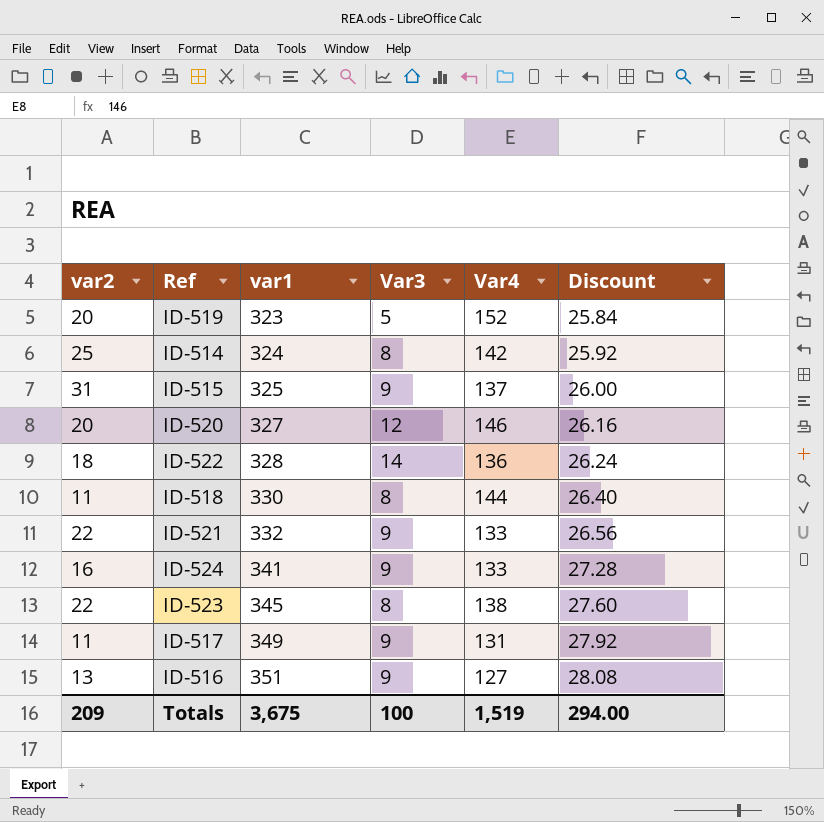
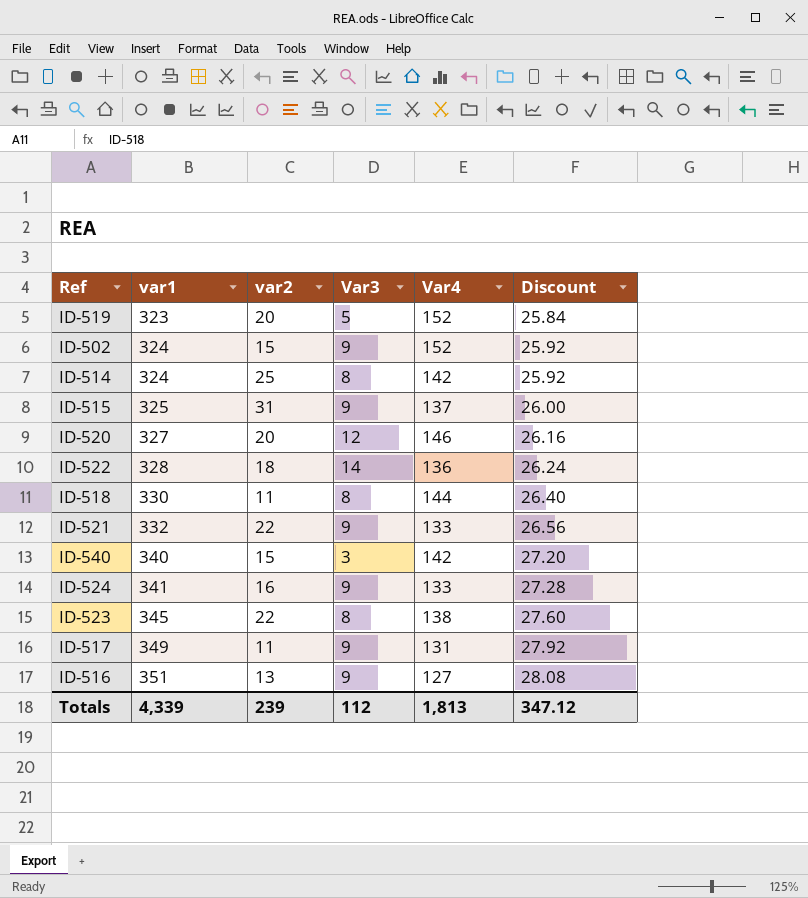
column var2 | position: 1 -> 3
row ID-502: none -> 324 | 15 | 9 | 152 | 25.92
row ID-540: none -> 340 | 15 | 3 | 142 | 27.20
Totals | var1: 3,675 -> 4,339
Totals | var2: 209 -> 239
Totals | Var3: 100 -> 112
Totals | Var4: 1,519 -> 1,813
Totals | Discount: 294.00 -> 347.12

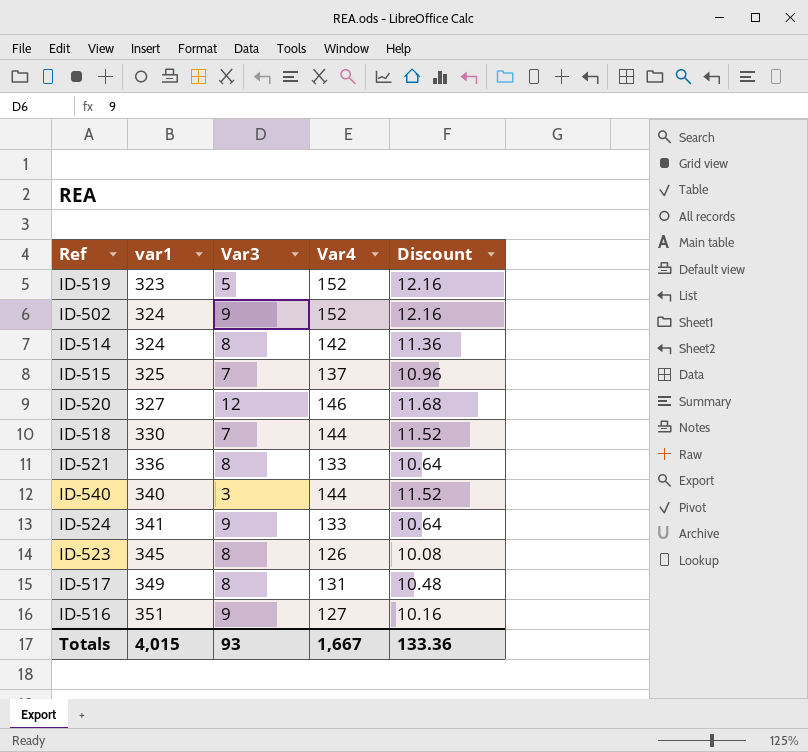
column var2 | position: 3 -> none
column Discount | formula: [var1] * 0.08 -> [Var4] * 0.08
row ID-522: 328 | 18 | 14 | 136 | 26.24 -> none
ID-515 | Var3: 9 -> 7
ID-518 | Var3: 8 -> 7
ID-521 | var1: 332 -> 336
ID-521 | Var3: 9 -> 8
ID-540 | Var4: 142 -> 144
ID-523 | Var4: 138 -> 126
ID-517 | Var3: 9 -> 8
Totals | var1: 4,339 -> 4,015
Totals | Var3: 112 -> 93
Totals | Var4: 1,813 -> 1,667
Totals | Discount: 347.12 -> 133.36

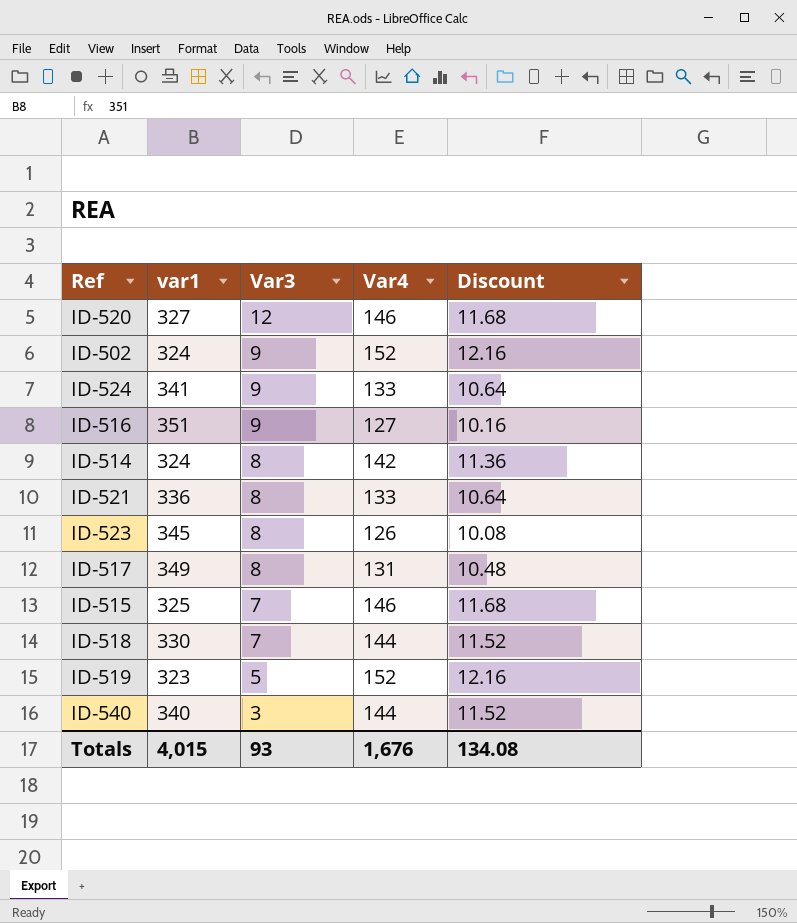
row order: var1 ascending -> Var3 descending
ID-515 | Var4: 137 -> 146
ID-515 | Discount: 10.96 -> 11.68
Totals | Var4: 1,667 -> 1,676
Totals | Discount: 133.36 -> 134.08

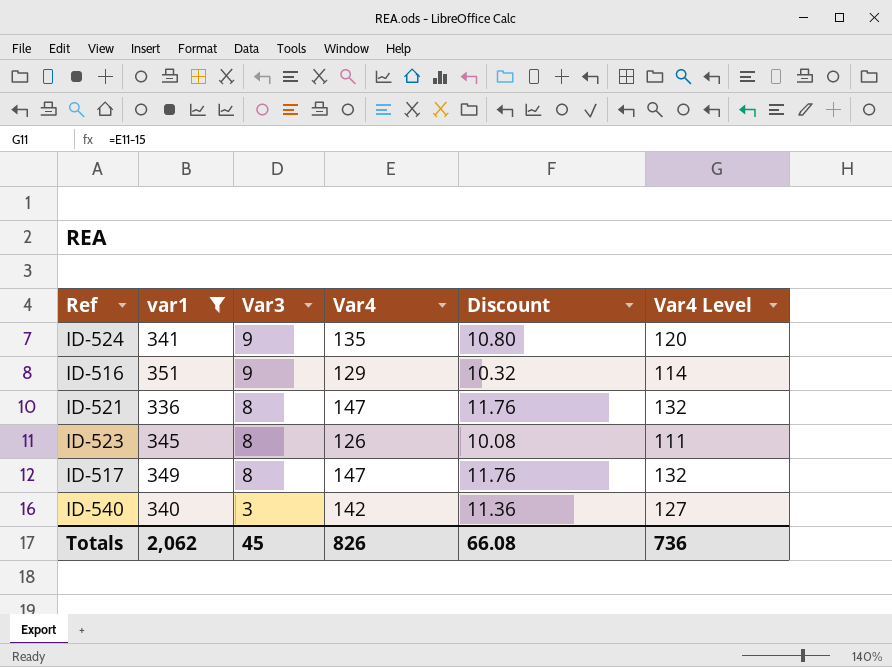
filter: none -> var1 >= 336
column Var4 Level | formula: none -> [Var4] - 15
ID-524 | Var4: 133 -> 135
ID-524 | Discount: 10.64 -> 10.80
ID-516 | Var4: 127 -> 129
ID-516 | Discount: 10.16 -> 10.32
ID-521 | Var4: 133 -> 147
ID-521 | Discount: 10.64 -> 11.76
ID-517 | Var4: 131 -> 147
ID-517 | Discount: 10.48 -> 11.76
ID-540 | Var4: 144 -> 142
ID-540 | Discount: 11.52 -> 11.36
Totals | var1: 4,015 -> 2,062
Totals | Var3: 93 -> 45
Totals | Var4: 1,676 -> 826
Totals | Discount: 134.08 -> 66.08

